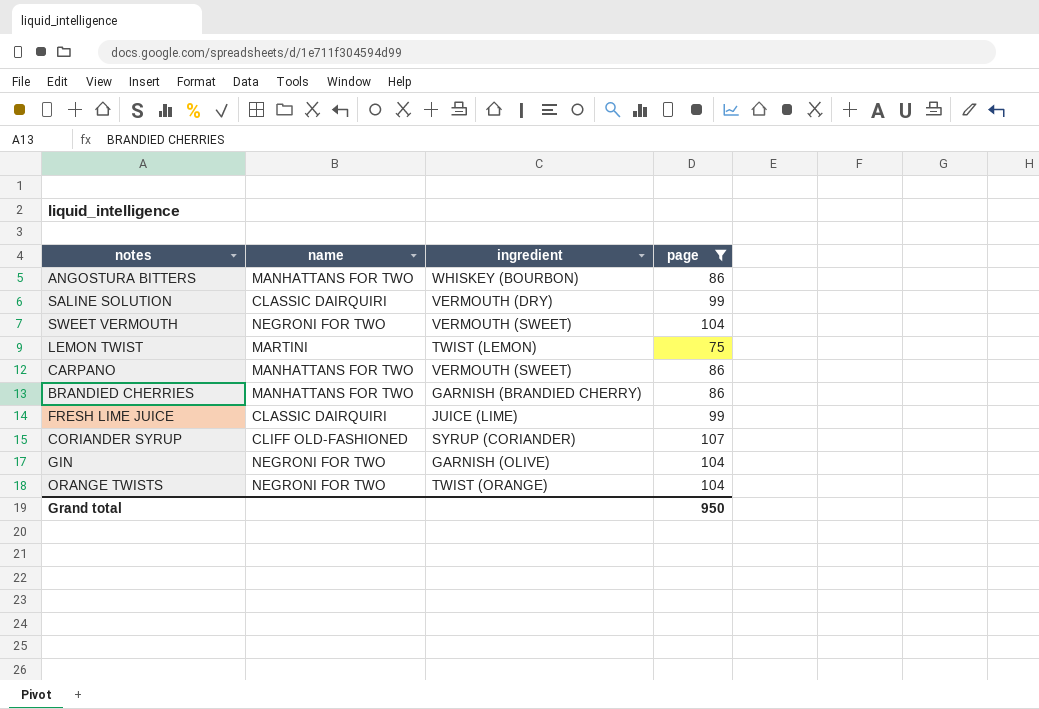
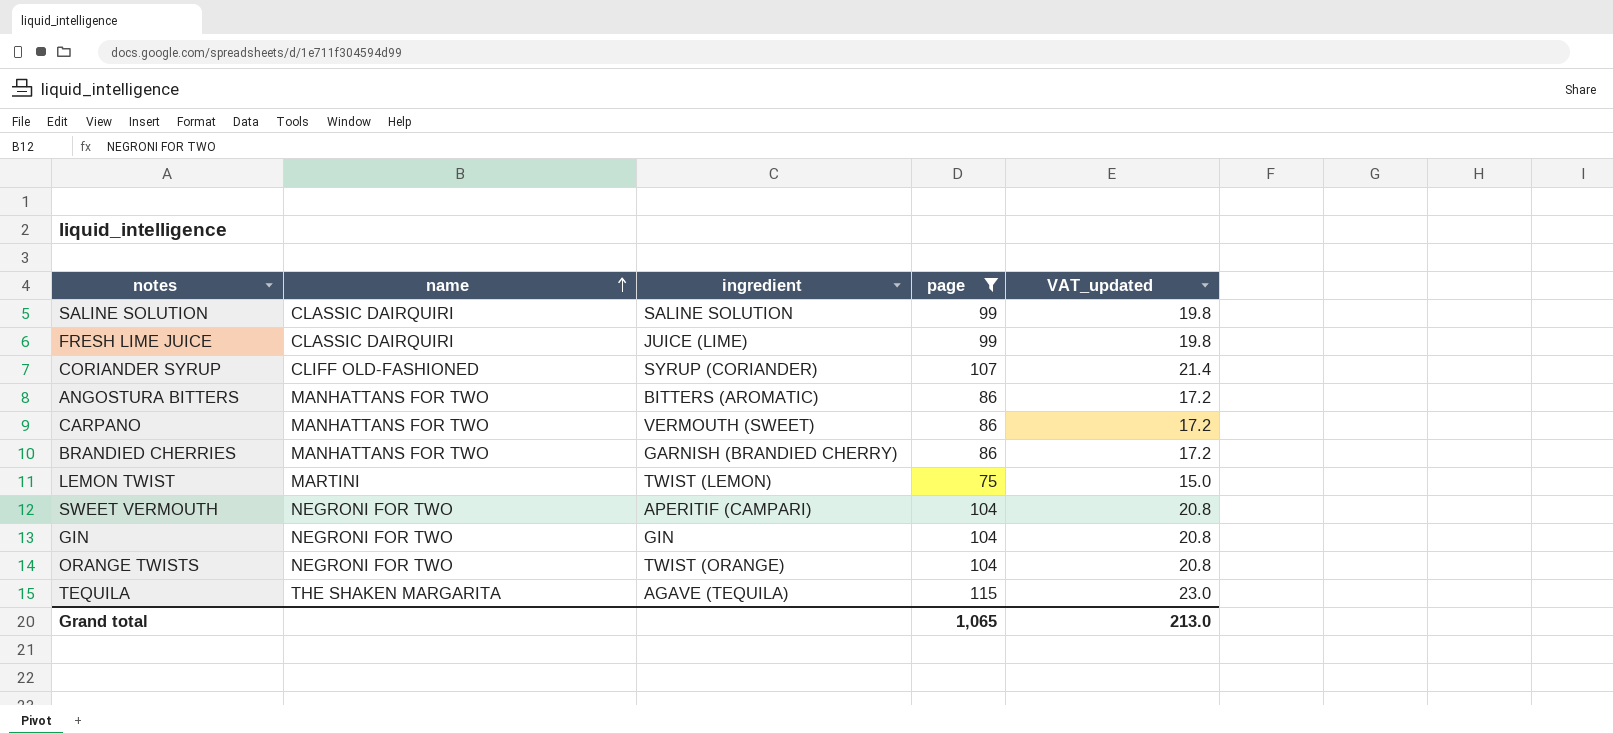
row order: none -> name ascending
column VAT_updated | formula: none -> [page] * 0.2
SALINE SOLUTION | ingredient: VERMOUTH (DRY) -> SALINE SOLUTION
ANGOSTURA BITTERS | ingredient: WHISKEY (BOURBON) -> BITTERS (AROMATIC)
SWEET VERMOUTH | ingredient: VERMOUTH (SWEET) -> APERITIF (CAMPARI)
GIN | ingredient: GARNISH (OLIVE) -> GIN
row TEQUILA: none -> THE SHAKEN MARGARITA | AGAVE (TEQUILA) | 115 | 23.0
Grand total | page: 950 -> 1,065

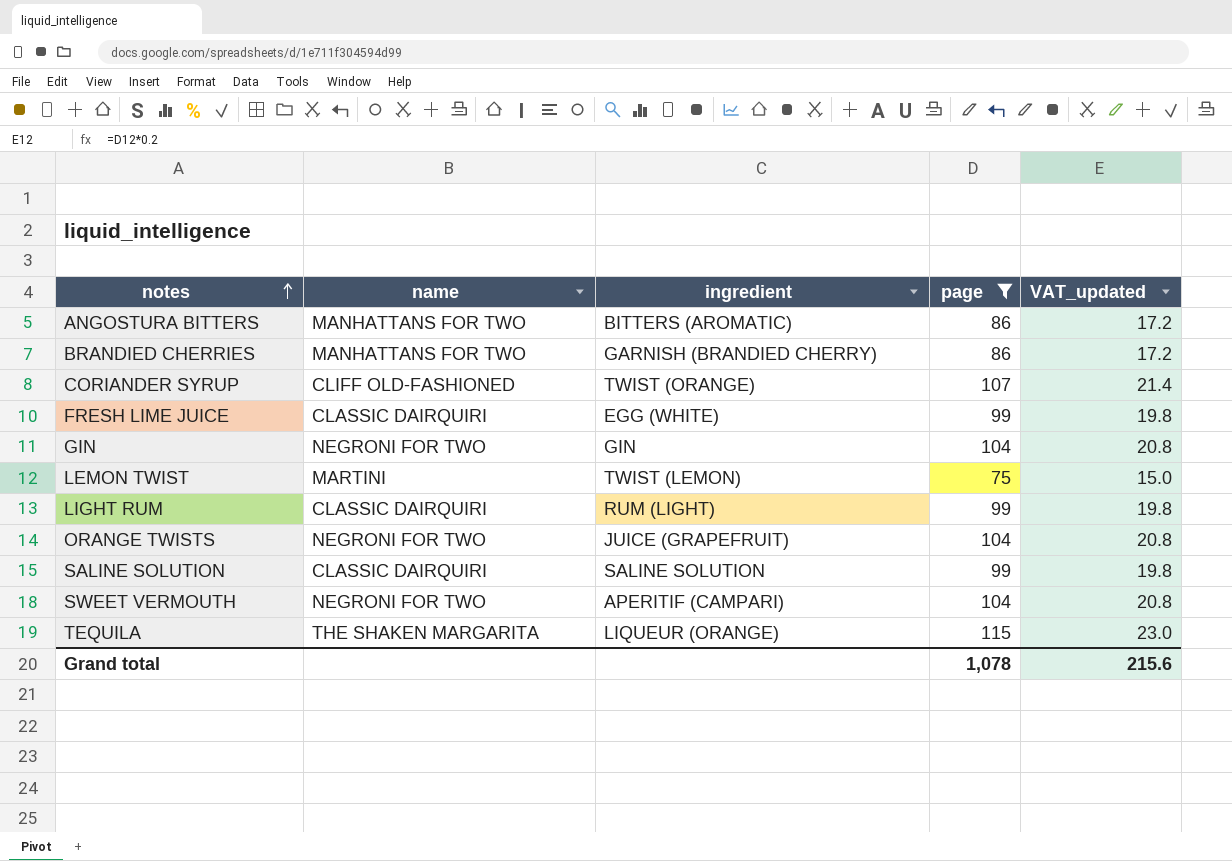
row order: name ascending -> notes ascending
row CARPANO: MANHATTANS FOR TWO | VERMOUTH (SWEET) | 86 | 17.2 -> none
CORIANDER SYRUP | ingredient: SYRUP (CORIANDER) -> TWIST (ORANGE)
FRESH LIME JUICE | ingredient: JUICE (LIME) -> EGG (WHITE)
row LIGHT RUM: none -> CLASSIC DAIRQUIRI | RUM (LIGHT) | 99 | 19.8
ORANGE TWISTS | ingredient: TWIST (ORANGE) -> JUICE (GRAPEFRUIT)
TEQUILA | ingredient: AGAVE (TEQUILA) -> LIQUEUR (ORANGE)
Grand total | page: 1,065 -> 1,078
Grand total | VAT_updated: 213.0 -> 215.6

